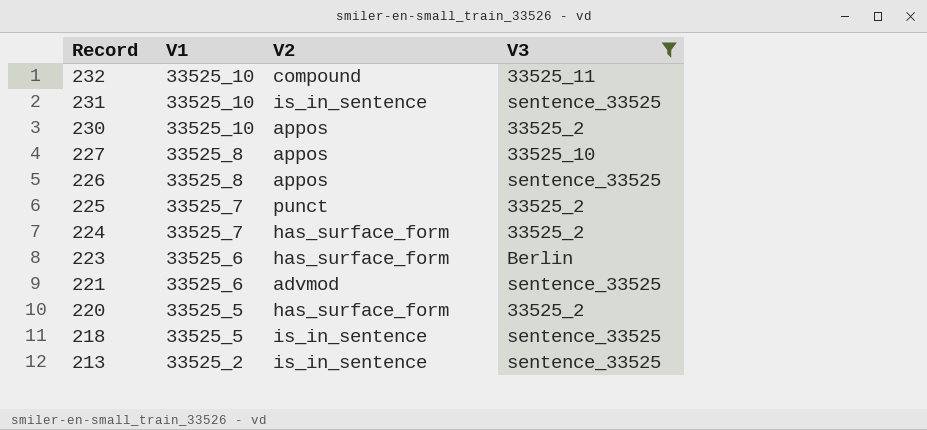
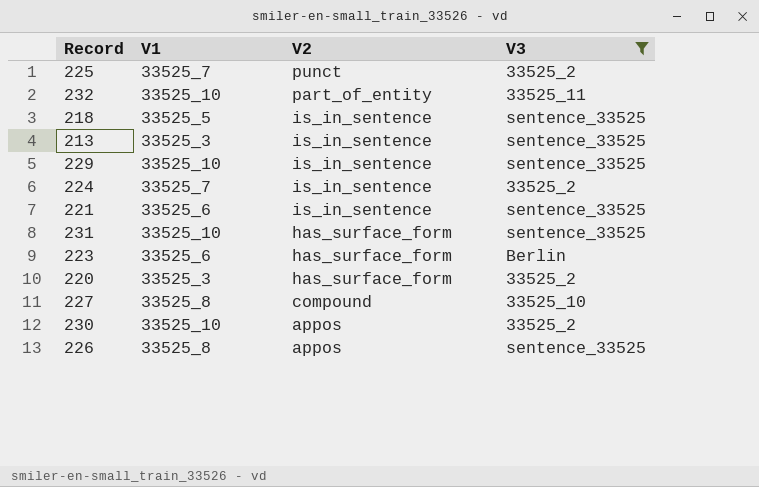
row order: Record descending -> V2 descending
232 | V2: compound -> part_of_entity
213 | V1: 33525_2 -> 33525_3
row 229: none -> 33525_10 | is_in_sentence | sentence_33525
224 | V2: has_surface_form -> is_in_sentence
221 | V2: advmod -> is_in_sentence
231 | V2: is_in_sentence -> has_surface_form
220 | V1: 33525_5 -> 33525_3
227 | V2: appos -> compound

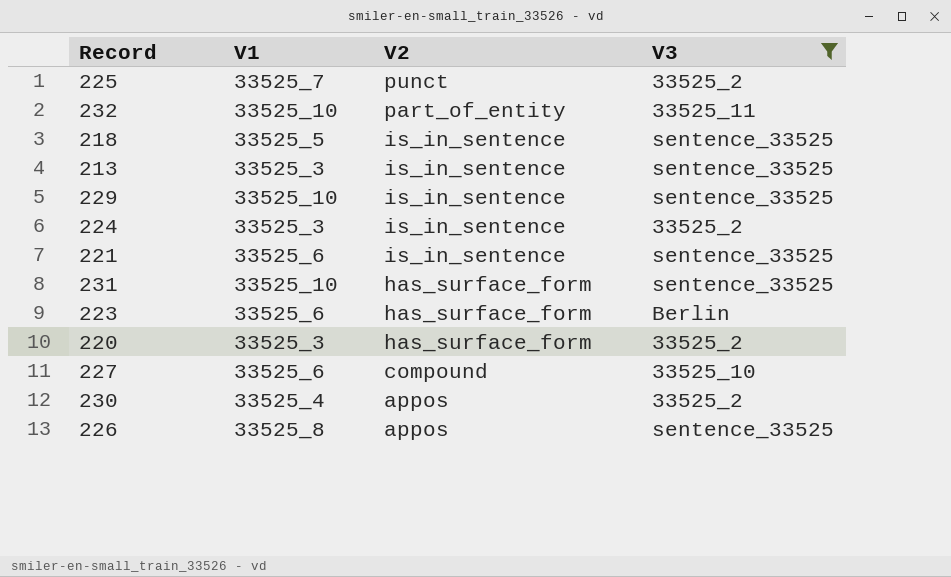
224 | V1: 33525_7 -> 33525_3
227 | V1: 33525_8 -> 33525_6
230 | V1: 33525_10 -> 33525_4

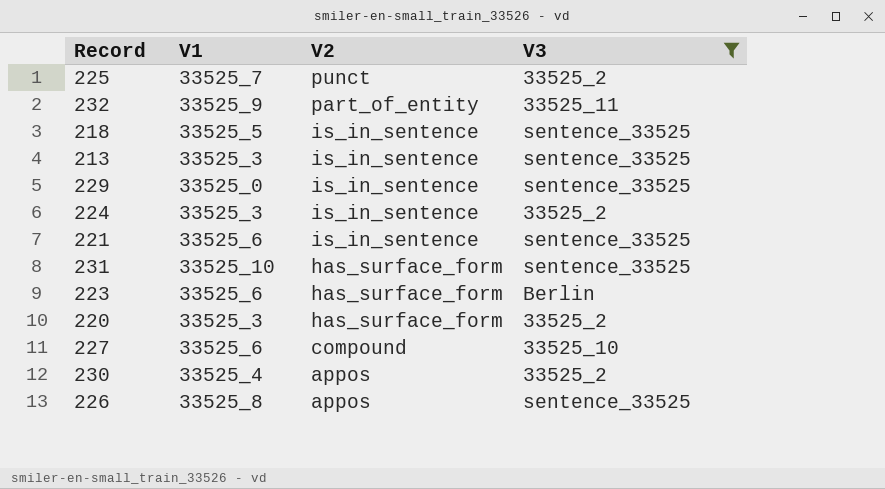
232 | V1: 33525_10 -> 33525_9
229 | V1: 33525_10 -> 33525_0

